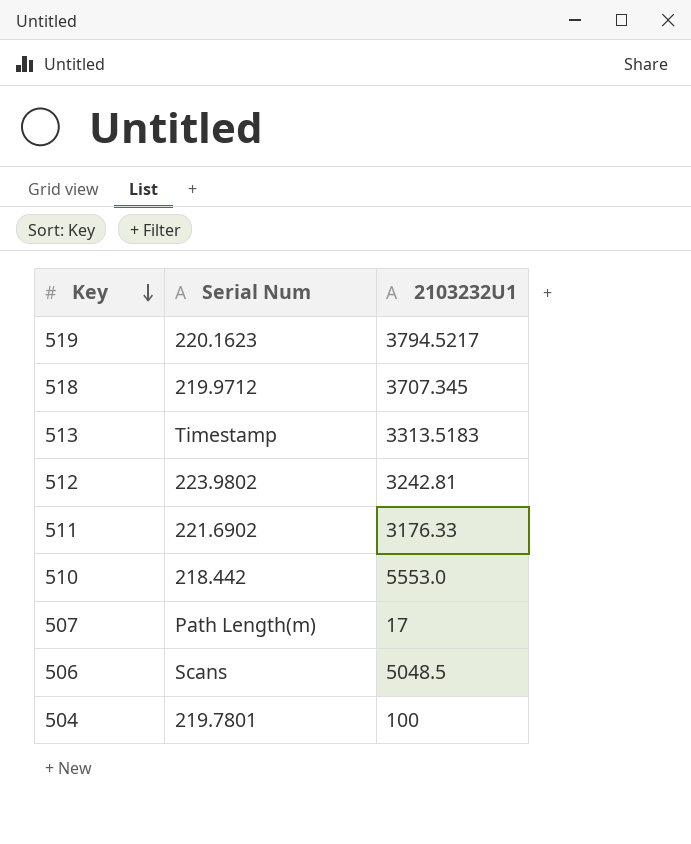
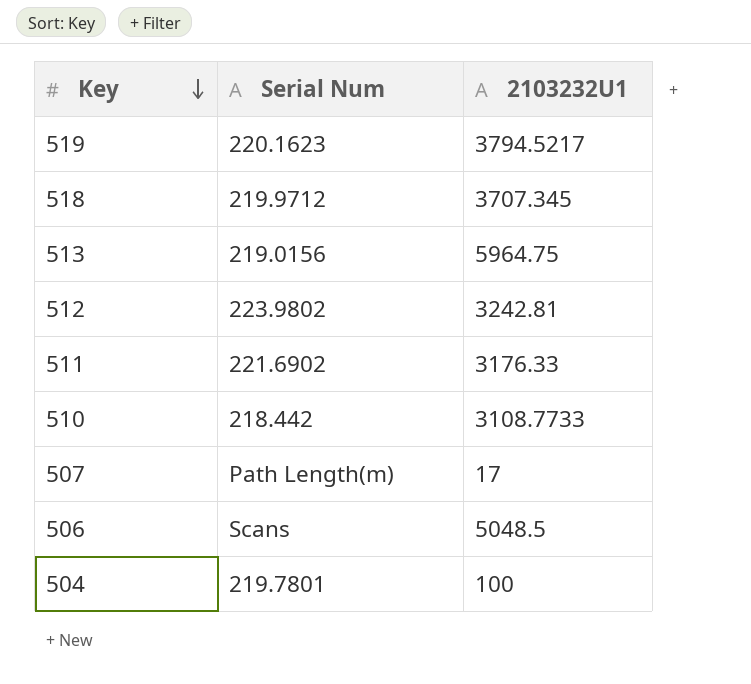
513 | Serial Num: Timestamp -> 219.0156
513 | 2103232U1: 3313.5183 -> 5964.75
510 | 2103232U1: 5553.0 -> 3108.7733

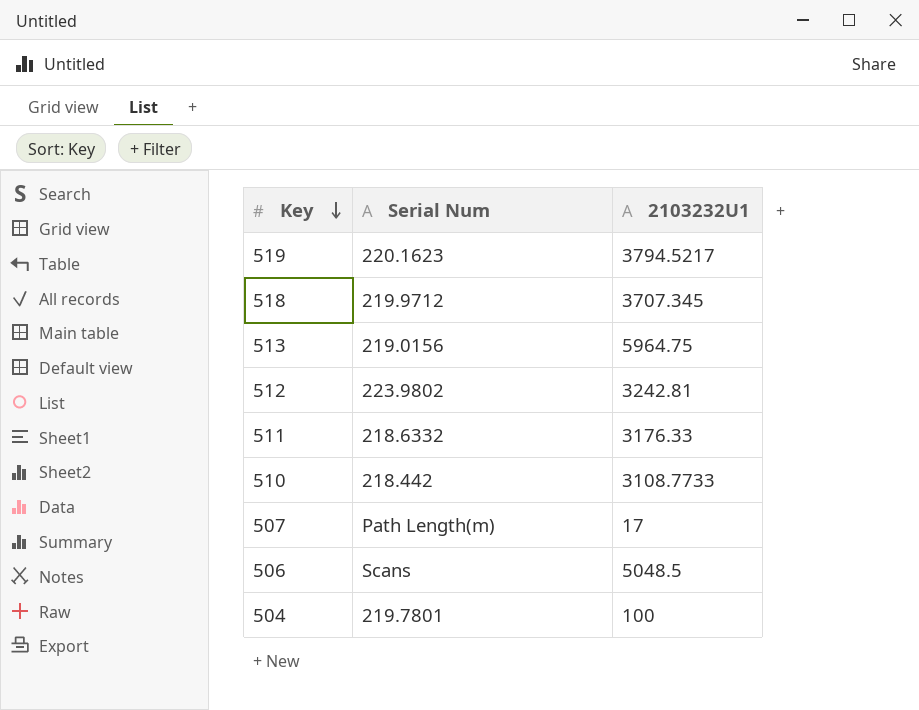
511 | Serial Num: 221.6902 -> 218.6332

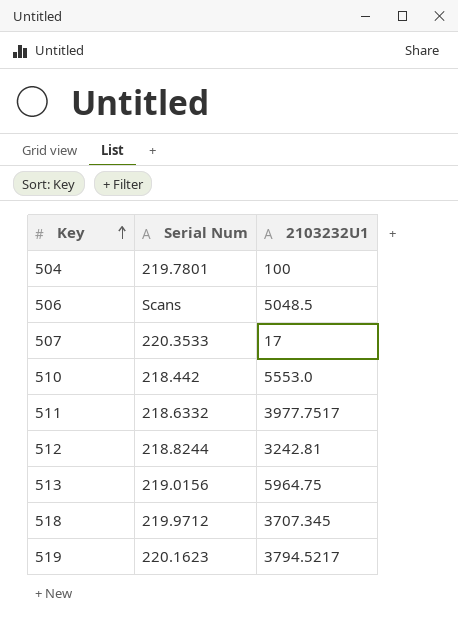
row order: Key descending -> Key ascending
507 | Serial Num: Path Length(m) -> 220.3533
510 | 2103232U1: 3108.7733 -> 5553.0
511 | 2103232U1: 3176.33 -> 3977.7517
512 | Serial Num: 223.9802 -> 218.8244

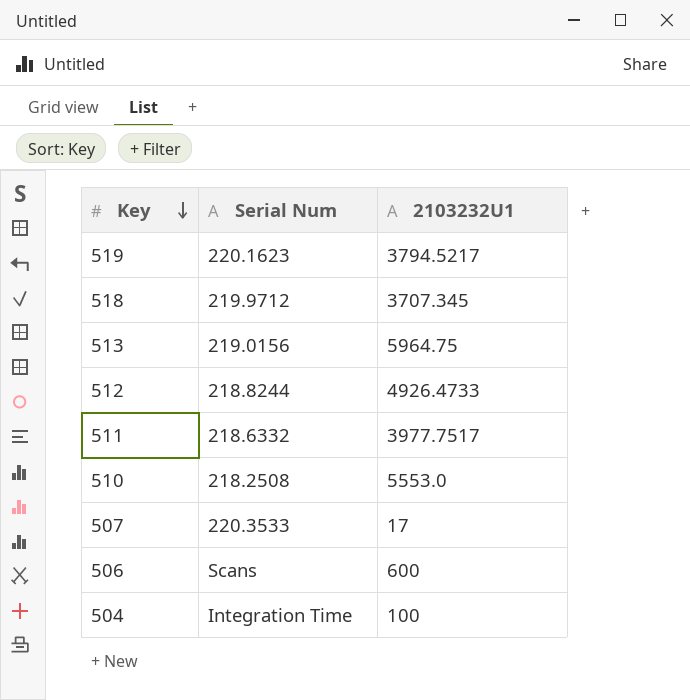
row order: Key ascending -> Key descending
512 | 2103232U1: 3242.81 -> 4926.4733
510 | Serial Num: 218.442 -> 218.2508
506 | 2103232U1: 5048.5 -> 600
504 | Serial Num: 219.7801 -> Integration Time

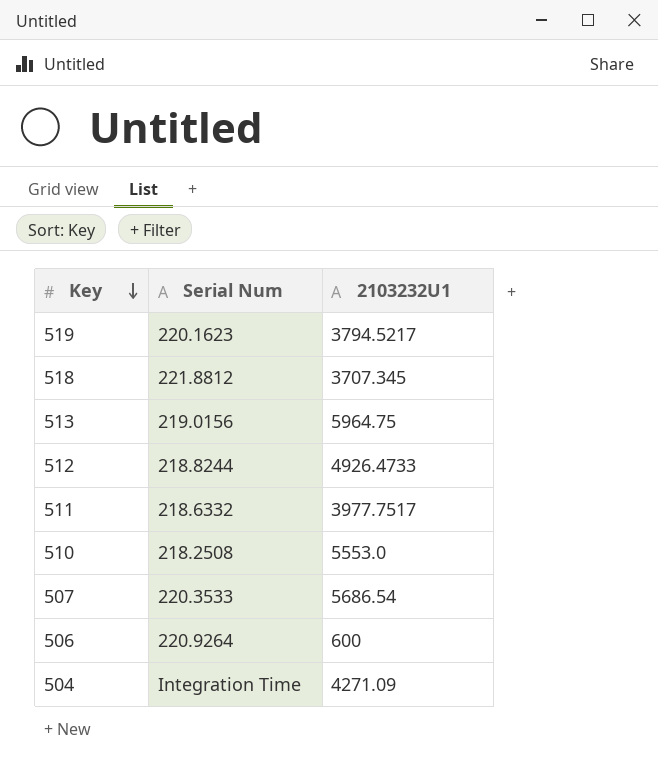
518 | Serial Num: 219.9712 -> 221.8812
507 | 2103232U1: 17 -> 5686.54
506 | Serial Num: Scans -> 220.9264
504 | 2103232U1: 100 -> 4271.09

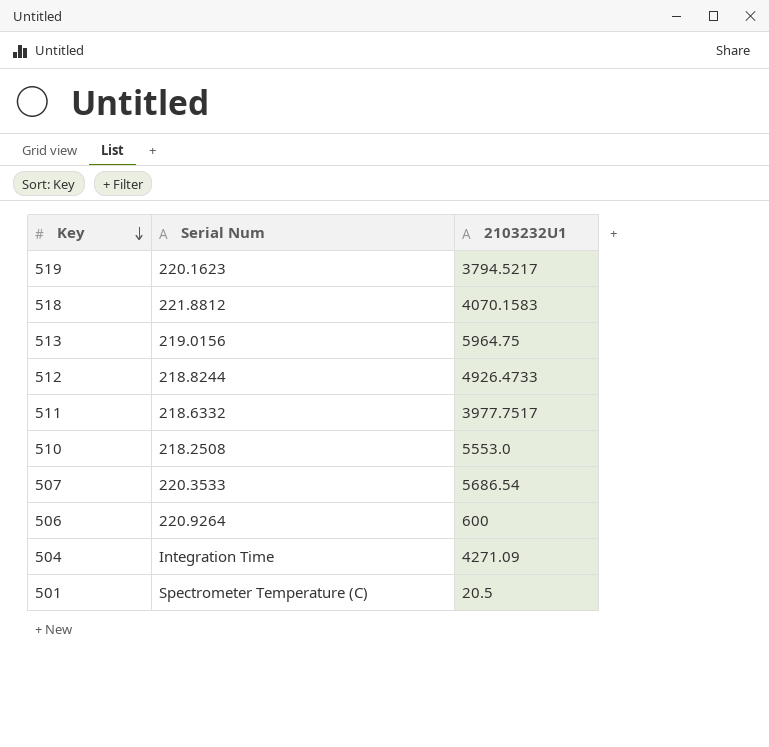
518 | 2103232U1: 3707.345 -> 4070.1583
row 501: none -> Spectrometer Temperature (C) | 20.5

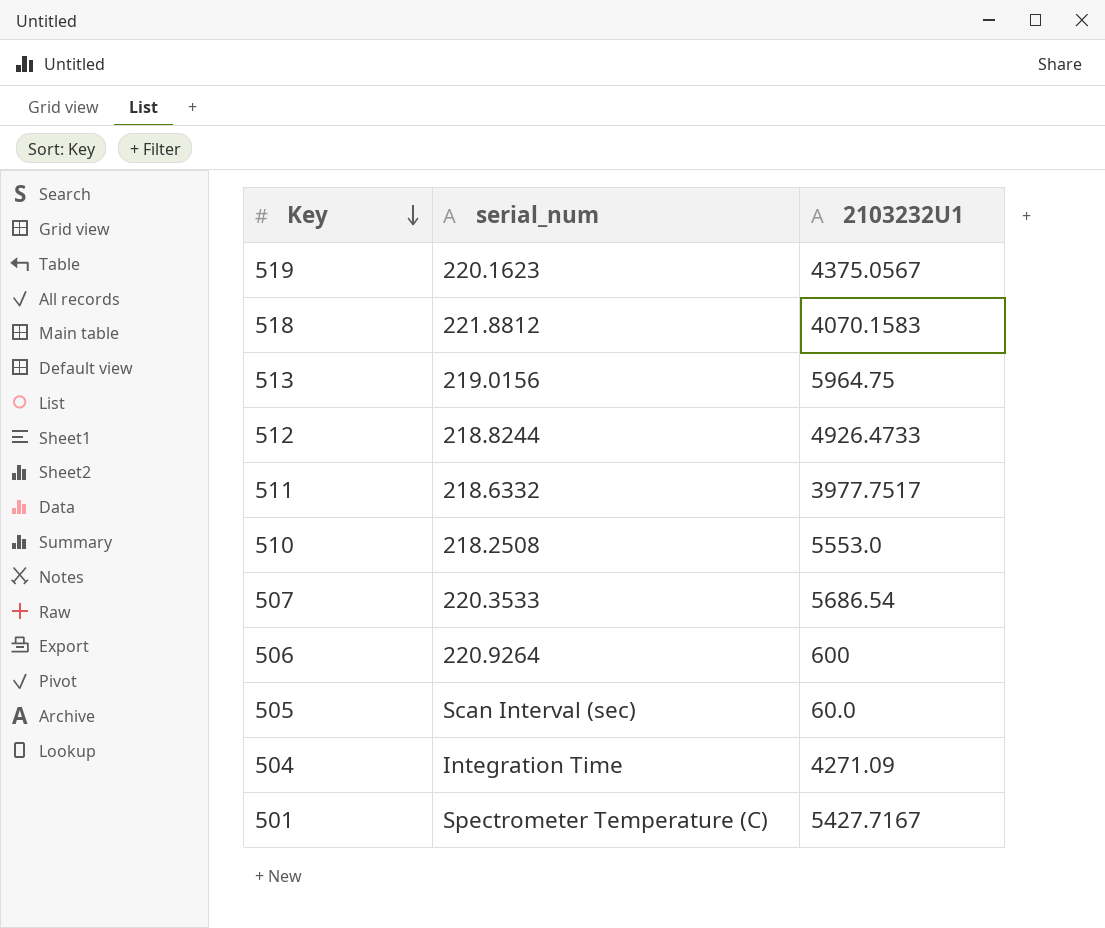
column name: Serial Num -> serial_num
519 | 2103232U1: 3794.5217 -> 4375.0567
row 505: none -> Scan Interval (sec) | 60.0
501 | 2103232U1: 20.5 -> 5427.7167

